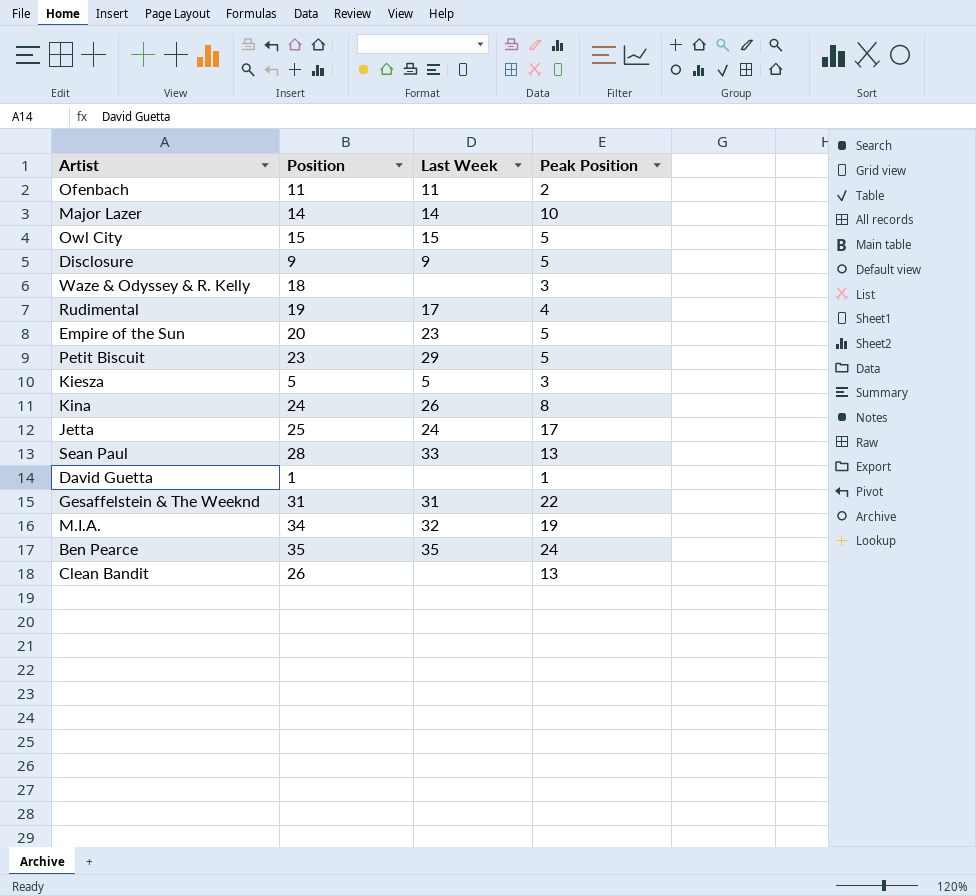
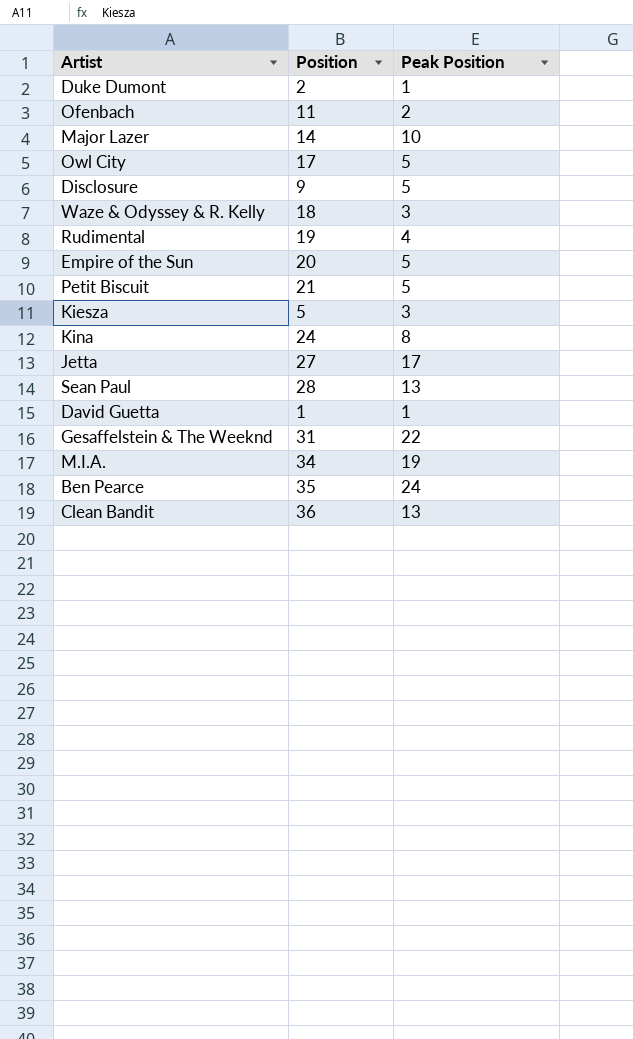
column Last Week | position: 3 -> none
row Duke Dumont: none -> 2 | 1
Owl City | Position: 15 -> 17
Petit Biscuit | Position: 23 -> 21
Jetta | Position: 25 -> 27
Clean Bandit | Position: 26 -> 36

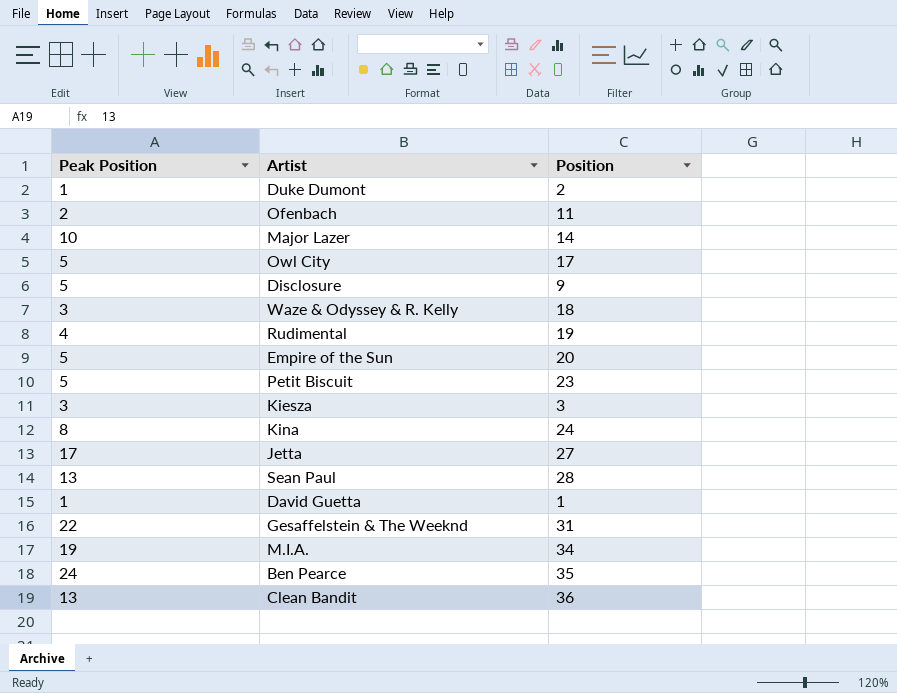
column Peak Position | position: 3 -> 1
Petit Biscuit | Position: 21 -> 23
Kiesza | Position: 5 -> 3

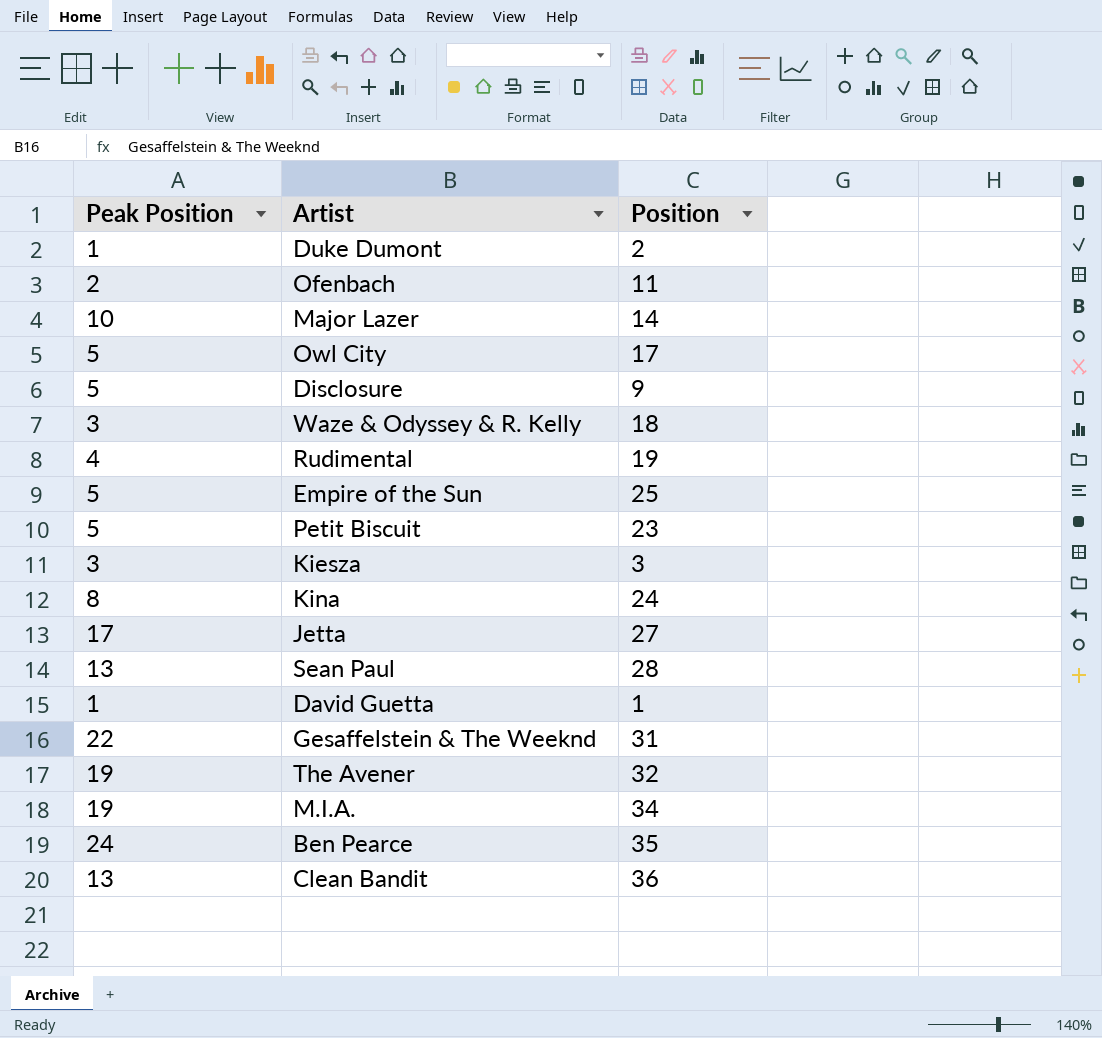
Empire of the Sun | Position: 20 -> 25
row The Avener: none -> 19 | 32

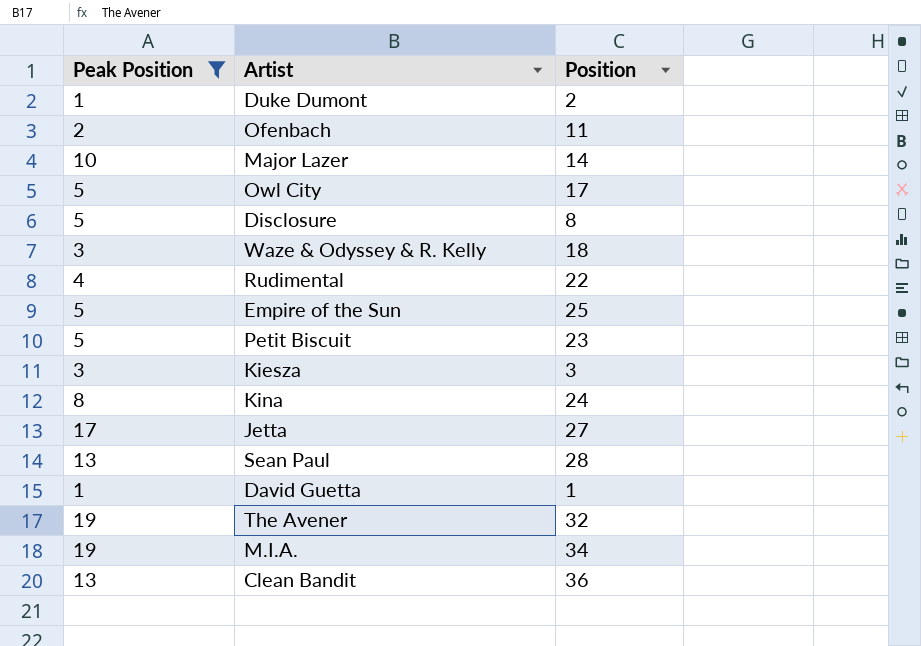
filter: none -> Peak Position <= 19
Disclosure | Position: 9 -> 8
Rudimental | Position: 19 -> 22

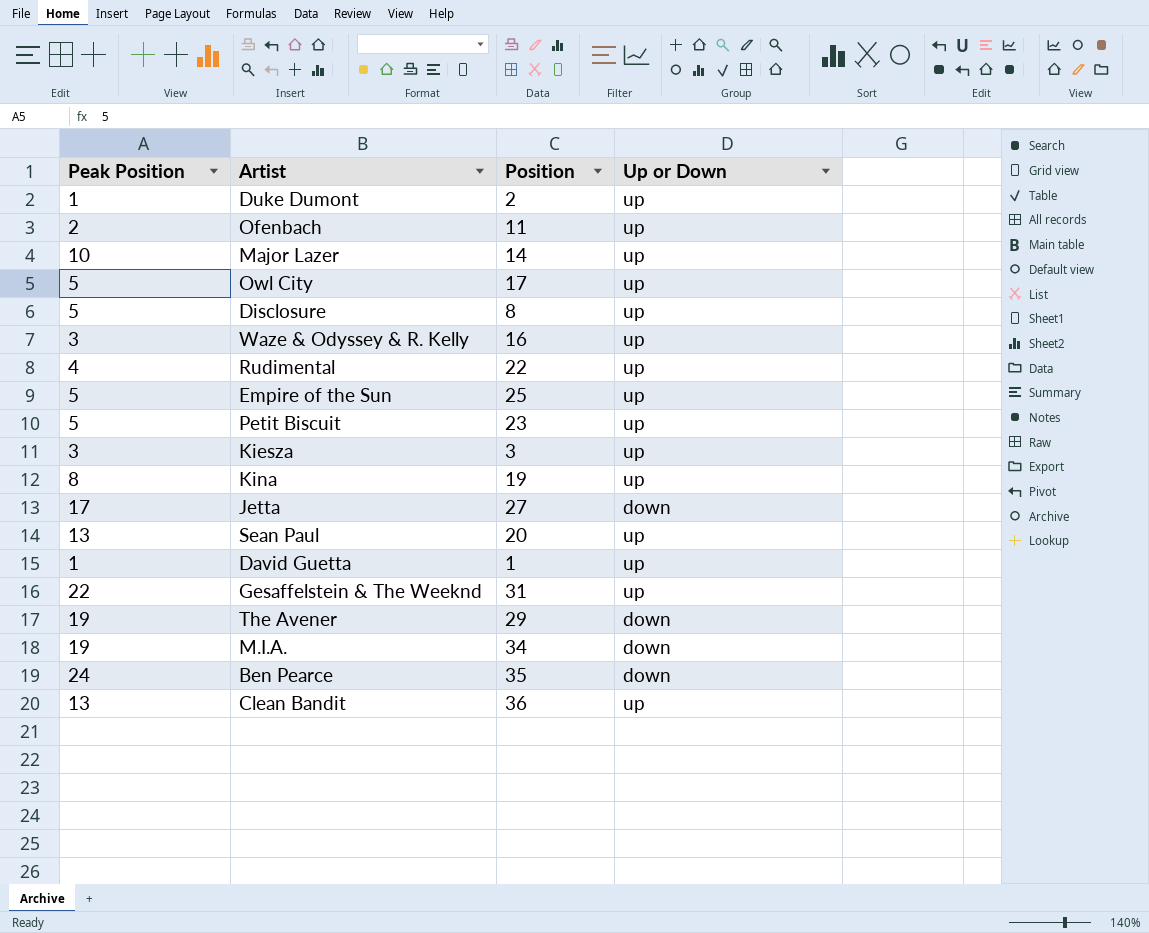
filter: Peak Position <= 19 -> none
column Up or Down | position: none -> 4
Waze & Odyssey & R. Kelly | Position: 18 -> 16
Kina | Position: 24 -> 19
Sean Paul | Position: 28 -> 20
The Avener | Position: 32 -> 29

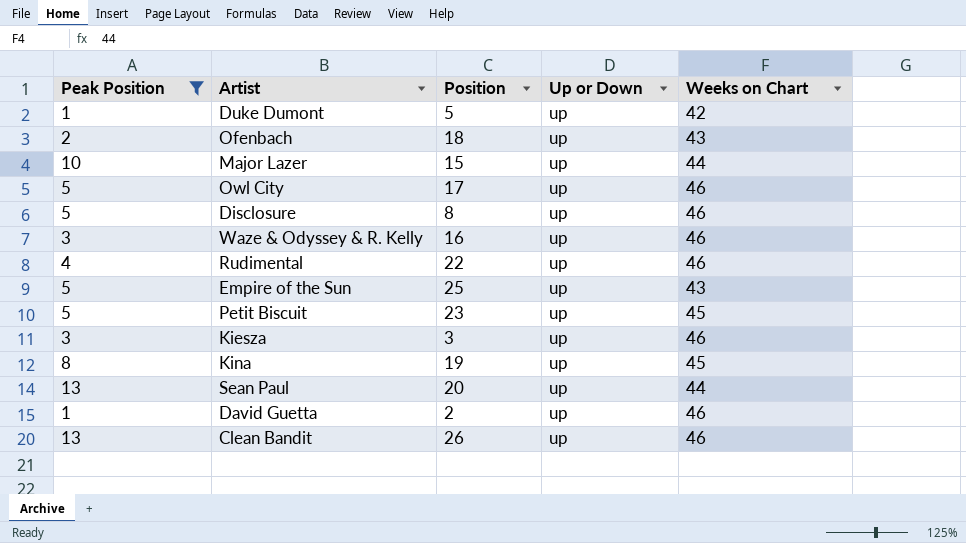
filter: none -> Peak Position <= 13
column Weeks on Chart | position: none -> 5
Duke Dumont | Position: 2 -> 5
Ofenbach | Position: 11 -> 18
Major Lazer | Position: 14 -> 15
David Guetta | Position: 1 -> 2
Clean Bandit | Position: 36 -> 26

